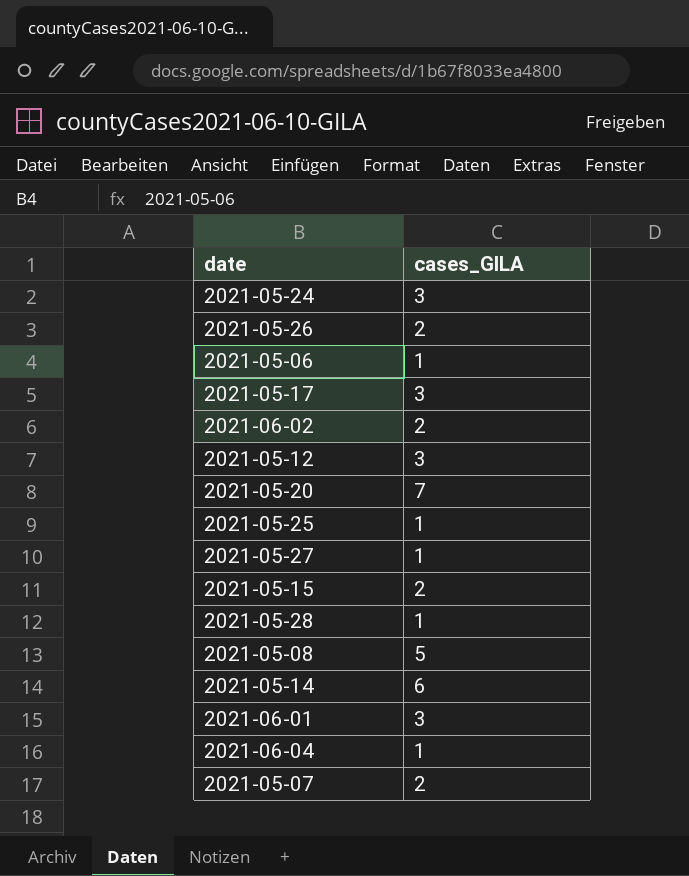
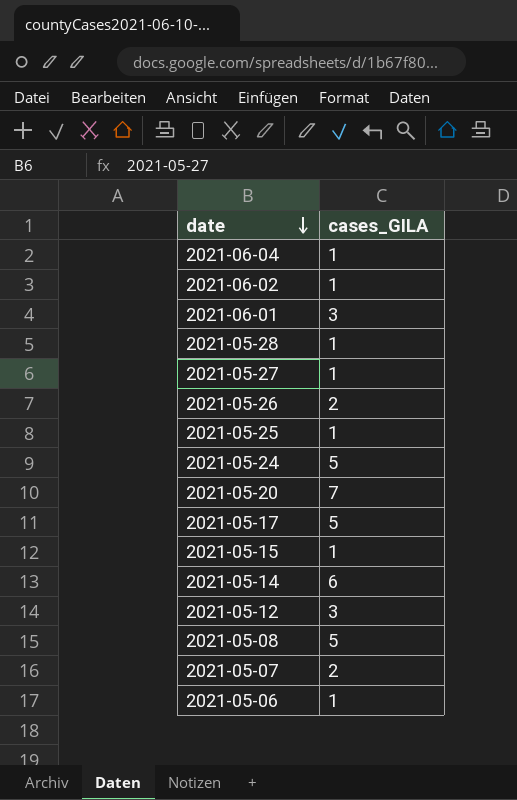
row order: none -> date descending
2021-06-02 | cases_GILA: 2 -> 1
2021-05-24 | cases_GILA: 3 -> 5
2021-05-17 | cases_GILA: 3 -> 5
2021-05-15 | cases_GILA: 2 -> 1

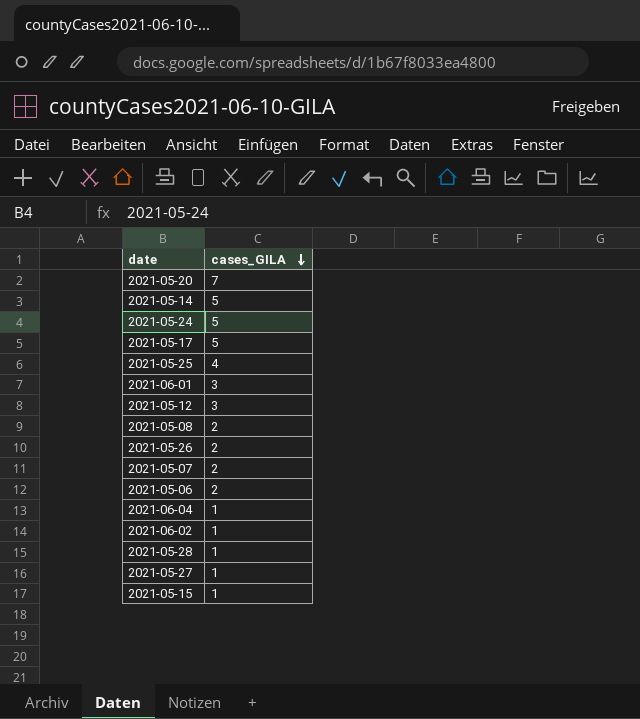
row order: date descending -> cases_GILA descending
2021-05-14 | cases_GILA: 6 -> 5
2021-05-25 | cases_GILA: 1 -> 4
2021-05-08 | cases_GILA: 5 -> 2
2021-05-06 | cases_GILA: 1 -> 2

